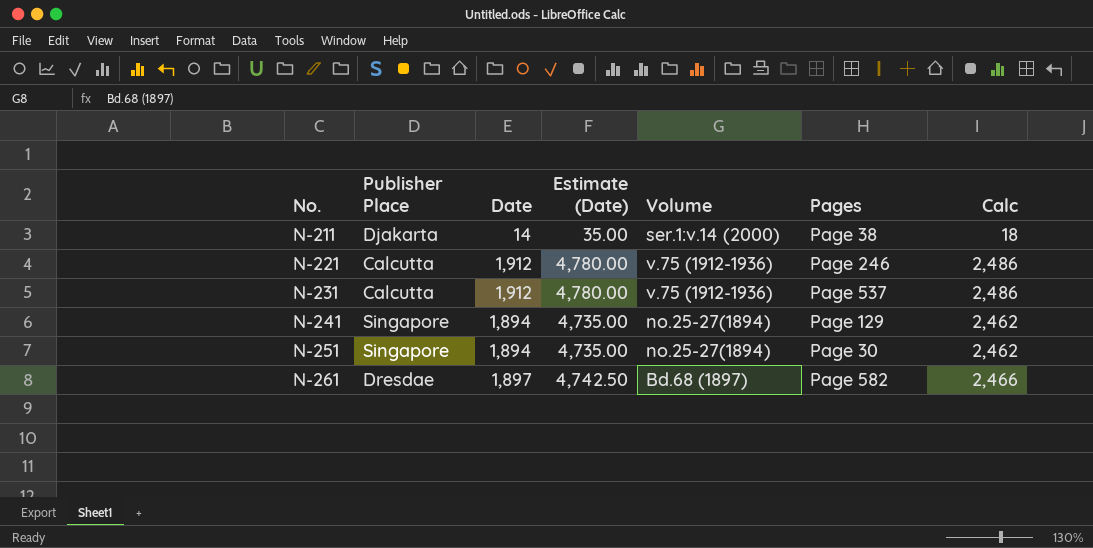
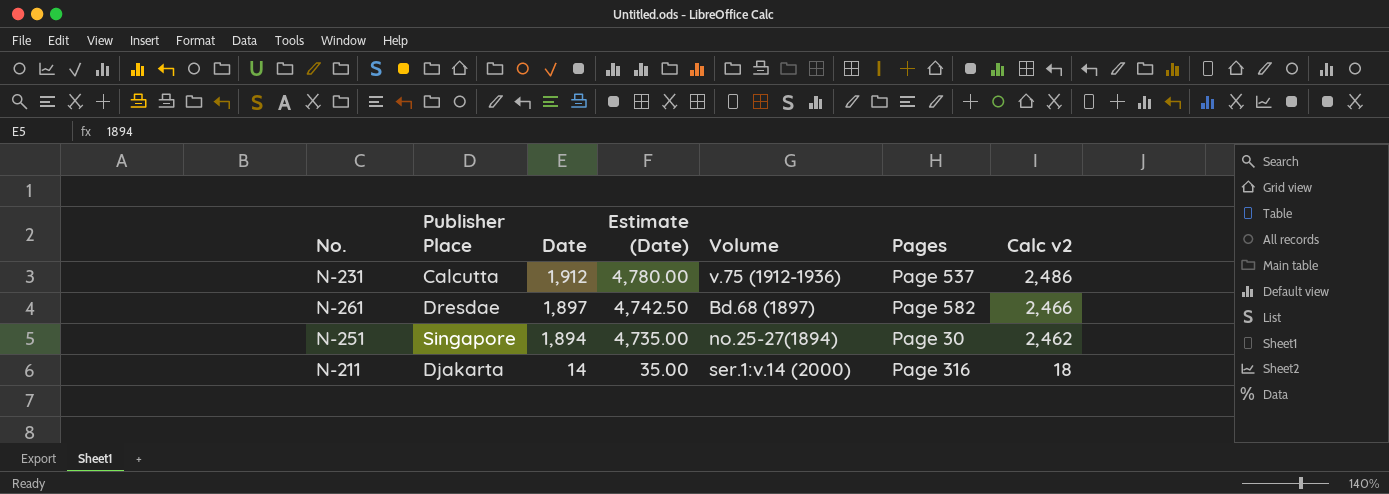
row order: No. ascending -> Date descending
column name: Calc -> Calc v2
row N-221: Calcutta | 1,912 | 4,780.00 | v.75 (1912-1936) | Page 246 | 2,486 -> none
row N-241: Singapore | 1,894 | 4,735.00 | no.25-27(1894) | Page 129 | 2,462 -> none
N-211 | Pages: Page 38 -> Page 316

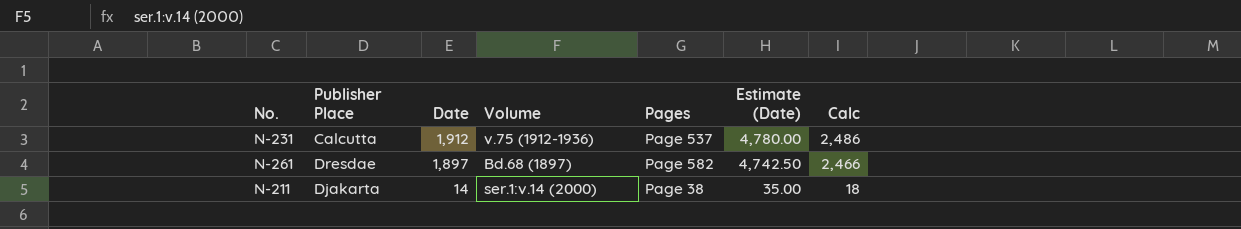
column Estimate (Date) | position: 4 -> 6
column name: Calc v2 -> Calc
row N-251: Singapore | 1,894 | 4,735.00 | no.25-27(1894) | Page 30 | 2,462 -> none
N-211 | Pages: Page 316 -> Page 38

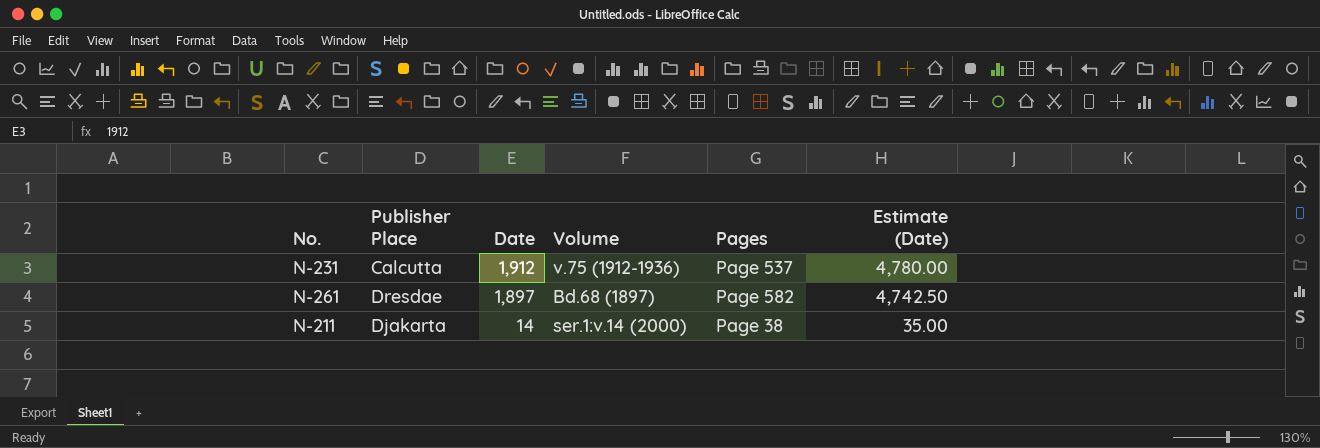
column Calc | formula: [Date] * 1.3 -> none

